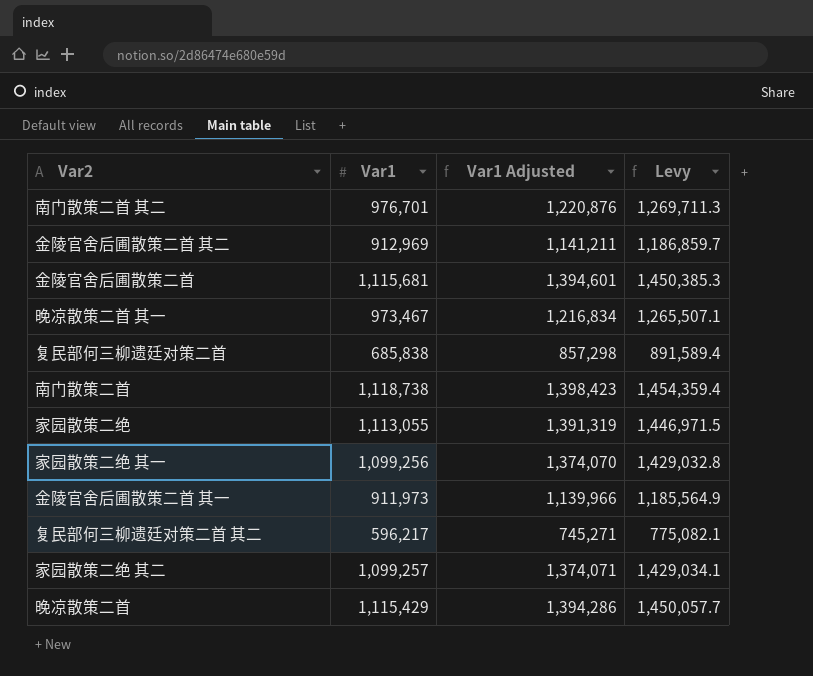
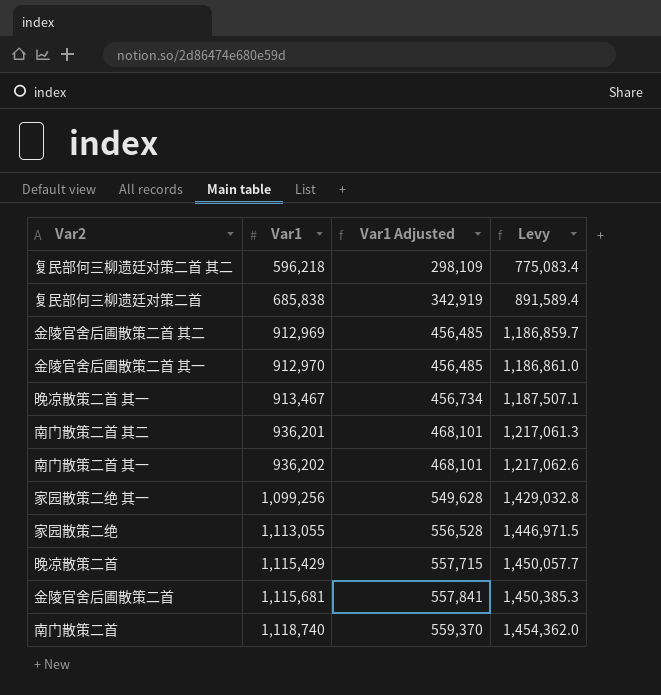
row order: none -> Var1 ascending
column Var1 Adjusted | formula: [Var1] * 1.25 -> [Var1] * 0.5
row 家园散策二绝 其二: 1,099,257 | 1,374,071 | 1,429,034.1 -> none
复民部何三柳遗廷对策二首 其二 | Var1: 596,217 -> 596,218
复民部何三柳遗廷对策二首 其二 | Levy: 775,082.1 -> 775,083.4
金陵官舍后圃散策二首 其一 | Var1: 911,973 -> 912,970
金陵官舍后圃散策二首 其一 | Levy: 1,185,564.9 -> 1,186,861.0
晚凉散策二首 其一 | Var1: 973,467 -> 913,467
晚凉散策二首 其一 | Levy: 1,265,507.1 -> 1,187,507.1
南门散策二首 其二 | Var1: 976,701 -> 936,201
南门散策二首 其二 | Levy: 1,269,711.3 -> 1,217,061.3
row 南门散策二首 其一: none -> 936,202 | 468,101 | 1,217,062.6
南门散策二首 | Var1: 1,118,738 -> 1,118,740
南门散策二首 | Levy: 1,454,359.4 -> 1,454,362.0

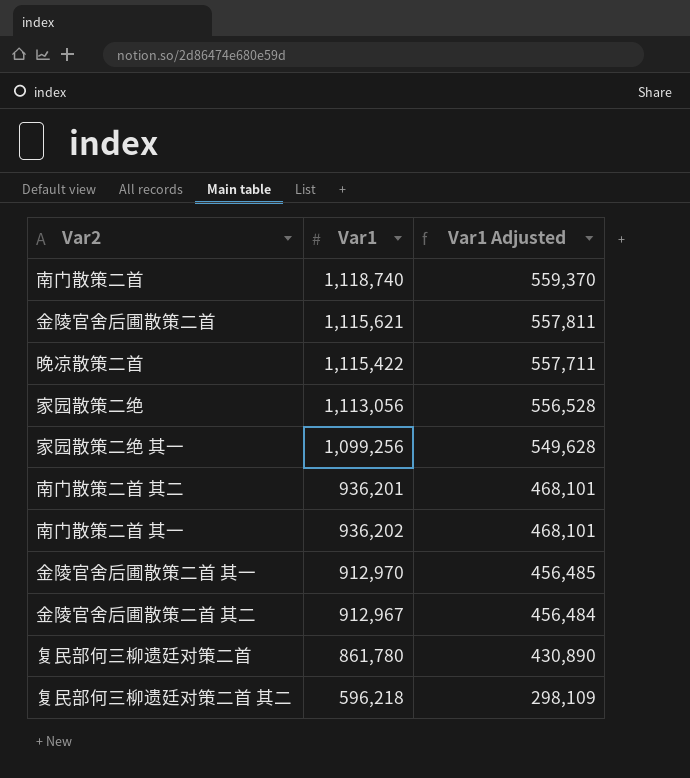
row order: Var1 ascending -> Var1 Adjusted descending
column Levy | formula: [Var1] * 1.3 -> none
row 晚凉散策二首 其一: 913,467 | 456,734 | 1,187,507.1 -> none
金陵官舍后圃散策二首 | Var1: 1,115,681 -> 1,115,621
金陵官舍后圃散策二首 | Var1 Adjusted: 557,841 -> 557,811
晚凉散策二首 | Var1: 1,115,429 -> 1,115,422
晚凉散策二首 | Var1 Adjusted: 557,715 -> 557,711
家园散策二绝 | Var1: 1,113,055 -> 1,113,056
金陵官舍后圃散策二首 其二 | Var1: 912,969 -> 912,967
金陵官舍后圃散策二首 其二 | Var1 Adjusted: 456,485 -> 456,484
复民部何三柳遗廷对策二首 | Var1: 685,838 -> 861,780
复民部何三柳遗廷对策二首 | Var1 Adjusted: 342,919 -> 430,890

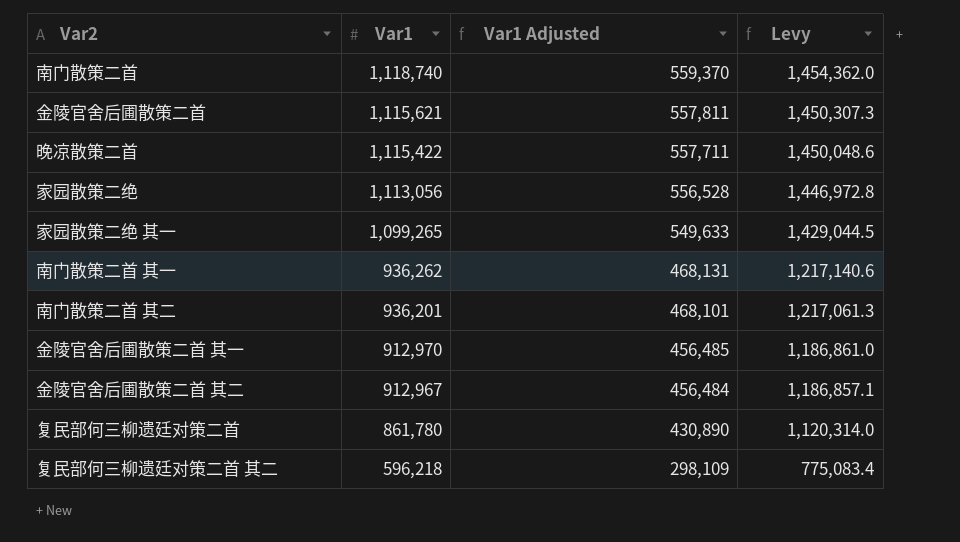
row order: Var1 Adjusted descending -> Var1 descending
column Levy | formula: none -> [Var1] * 1.3
家园散策二绝 其一 | Var1: 1,099,256 -> 1,099,265
家园散策二绝 其一 | Var1 Adjusted: 549,628 -> 549,633
南门散策二首 其一 | Var1: 936,202 -> 936,262
南门散策二首 其一 | Var1 Adjusted: 468,101 -> 468,131

